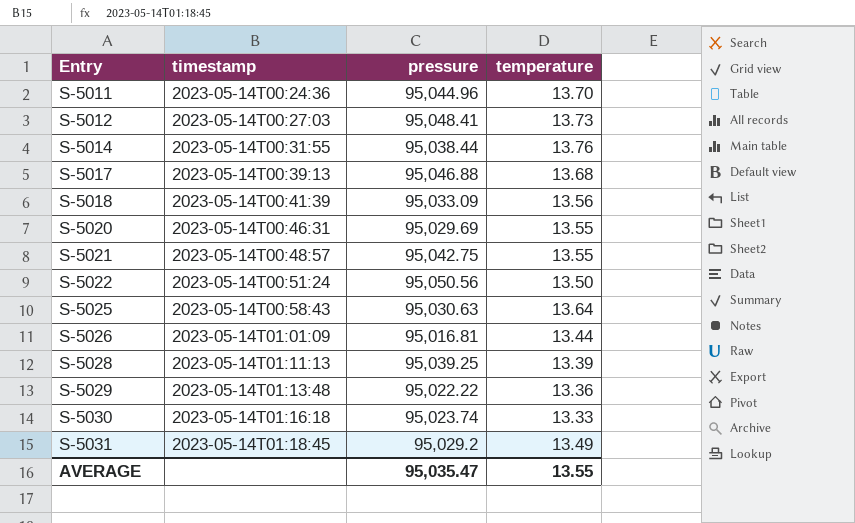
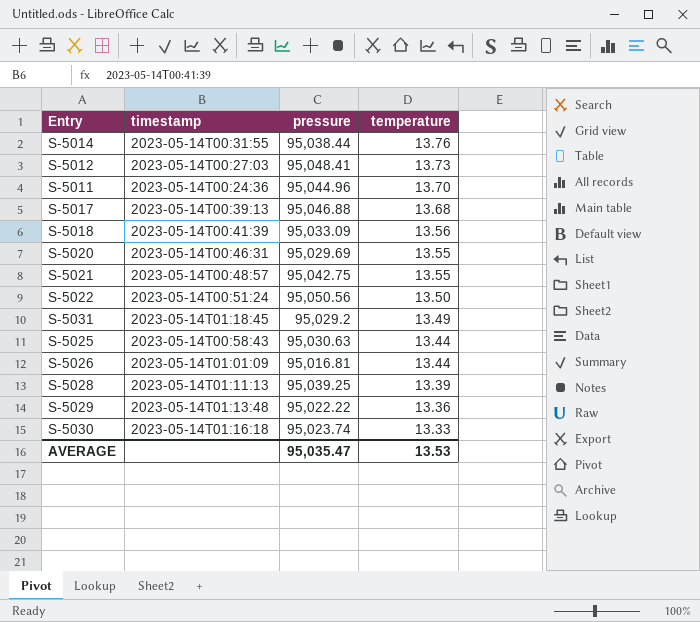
row order: Entry ascending -> temperature descending
S-5025 | temperature: 13.64 -> 13.44
AVERAGE | temperature: 13.55 -> 13.53

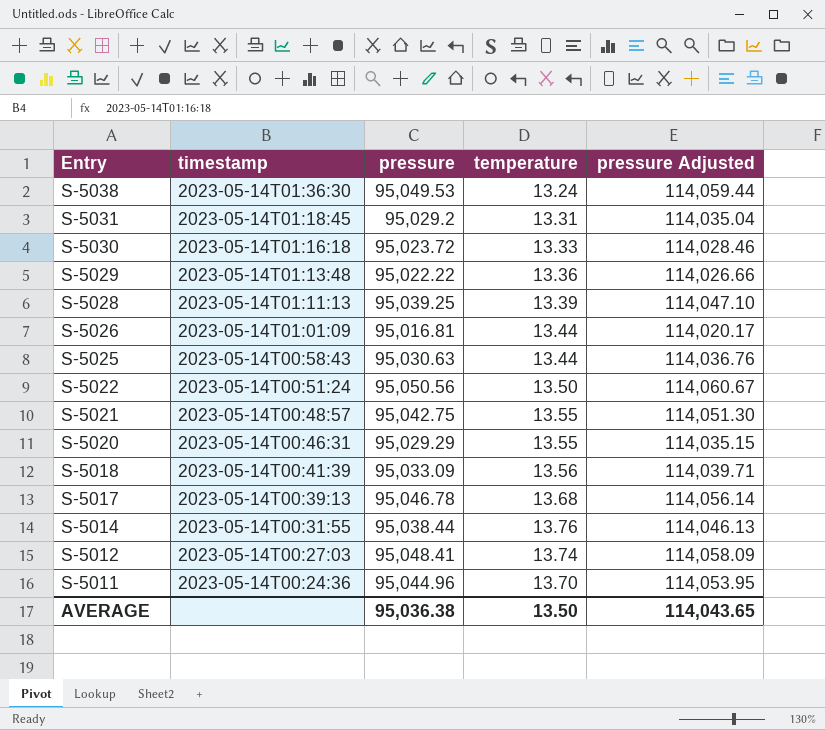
row order: temperature descending -> Entry descending
column pressure Adjusted | formula: none -> [pressure] * 1.2
row S-5038: none -> 2023-05-14T01:36:30 | 95,049.53 | 13.24 | 114,059.44
S-5031 | temperature: 13.49 -> 13.31
S-5030 | pressure: 95,023.74 -> 95,023.72
S-5020 | pressure: 95,029.69 -> 95,029.29
S-5017 | pressure: 95,046.88 -> 95,046.78
S-5012 | temperature: 13.73 -> 13.74
AVERAGE | pressure: 95,035.47 -> 95,036.38
AVERAGE | temperature: 13.53 -> 13.50

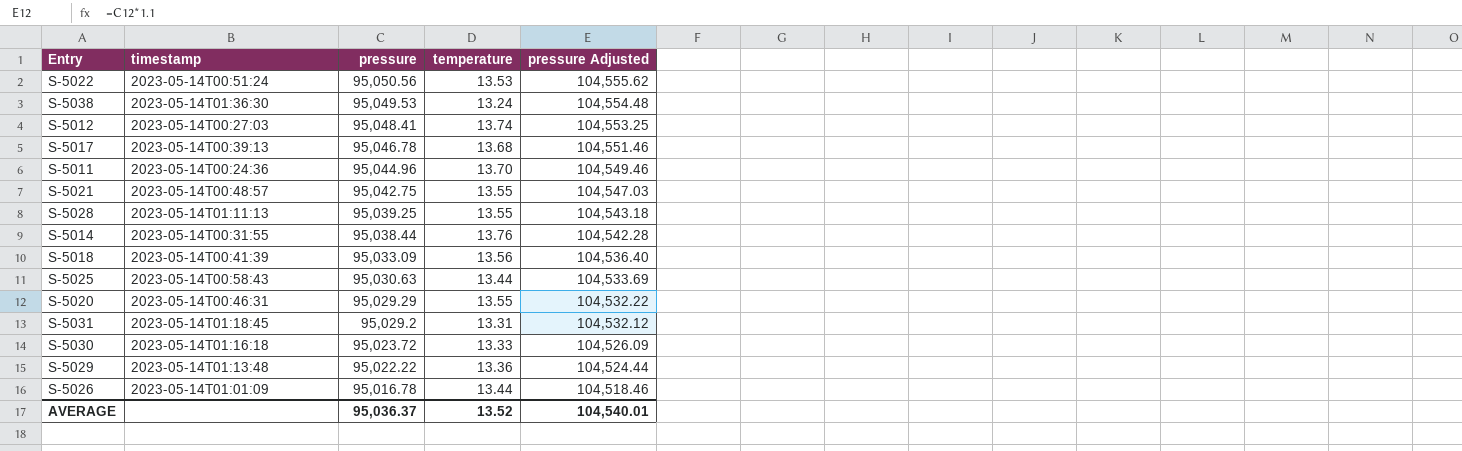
row order: Entry descending -> pressure descending
column pressure Adjusted | formula: [pressure] * 1.2 -> [pressure] * 1.1
S-5022 | temperature: 13.50 -> 13.53
S-5028 | temperature: 13.39 -> 13.55
S-5026 | pressure: 95,016.81 -> 95,016.78
AVERAGE | pressure: 95,036.38 -> 95,036.37
AVERAGE | temperature: 13.50 -> 13.52
AVERAGE | pressure Adjusted: 114,043.65 -> 104,540.01

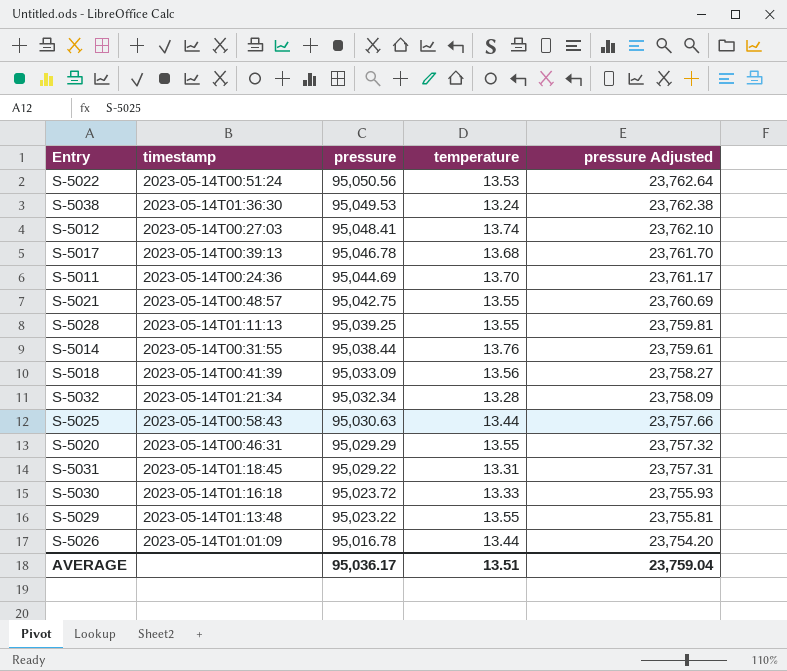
column pressure Adjusted | formula: [pressure] * 1.1 -> [pressure] * 0.25
S-5011 | pressure: 95,044.96 -> 95,044.69
row S-5032: none -> 2023-05-14T01:21:34 | 95,032.34 | 13.28 | 23,758.09
S-5031 | pressure: 95,029.2 -> 95,029.22
S-5029 | pressure: 95,022.22 -> 95,023.22
S-5029 | temperature: 13.36 -> 13.55
AVERAGE | pressure: 95,036.37 -> 95,036.17
AVERAGE | temperature: 13.52 -> 13.51
AVERAGE | pressure Adjusted: 104,540.01 -> 23,759.04

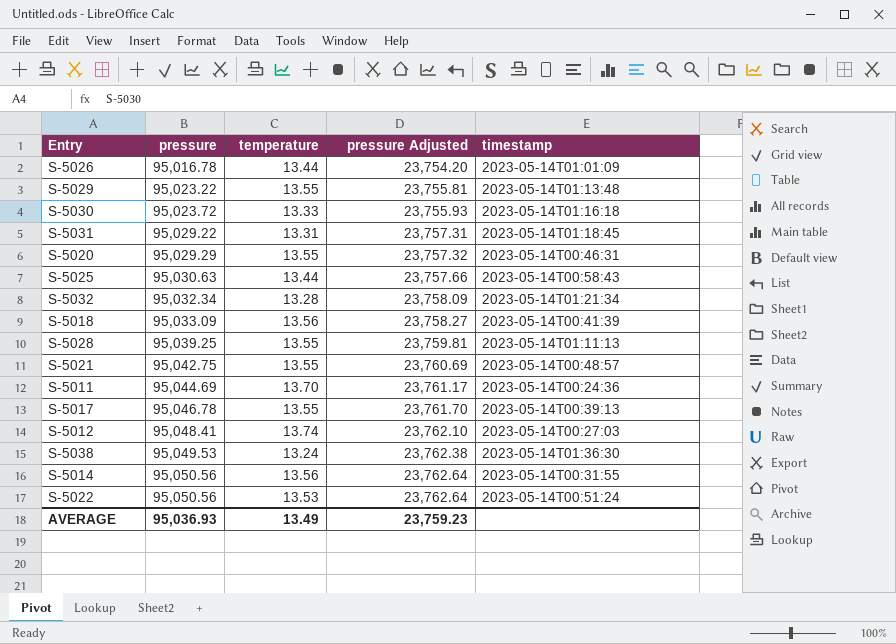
row order: pressure descending -> pressure ascending
column timestamp | position: 2 -> 5
S-5017 | temperature: 13.68 -> 13.55
S-5014 | pressure: 95,038.44 -> 95,050.56
S-5014 | temperature: 13.76 -> 13.56
S-5014 | pressure Adjusted: 23,759.61 -> 23,762.64
AVERAGE | pressure: 95,036.17 -> 95,036.93
AVERAGE | temperature: 13.51 -> 13.49
AVERAGE | pressure Adjusted: 23,759.04 -> 23,759.23

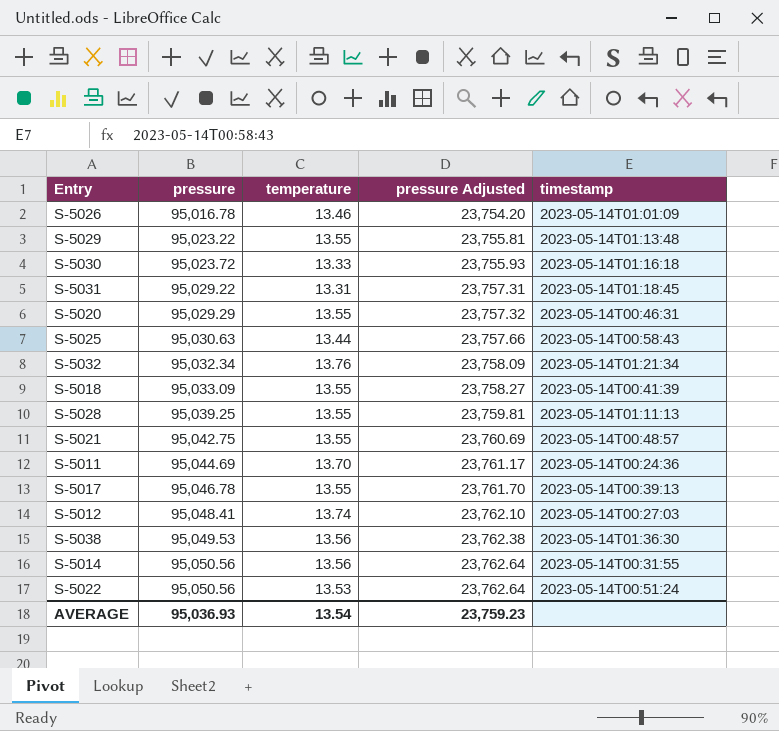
S-5026 | temperature: 13.44 -> 13.46
S-5032 | temperature: 13.28 -> 13.76
S-5018 | temperature: 13.56 -> 13.55
S-5038 | temperature: 13.24 -> 13.56
AVERAGE | temperature: 13.49 -> 13.54

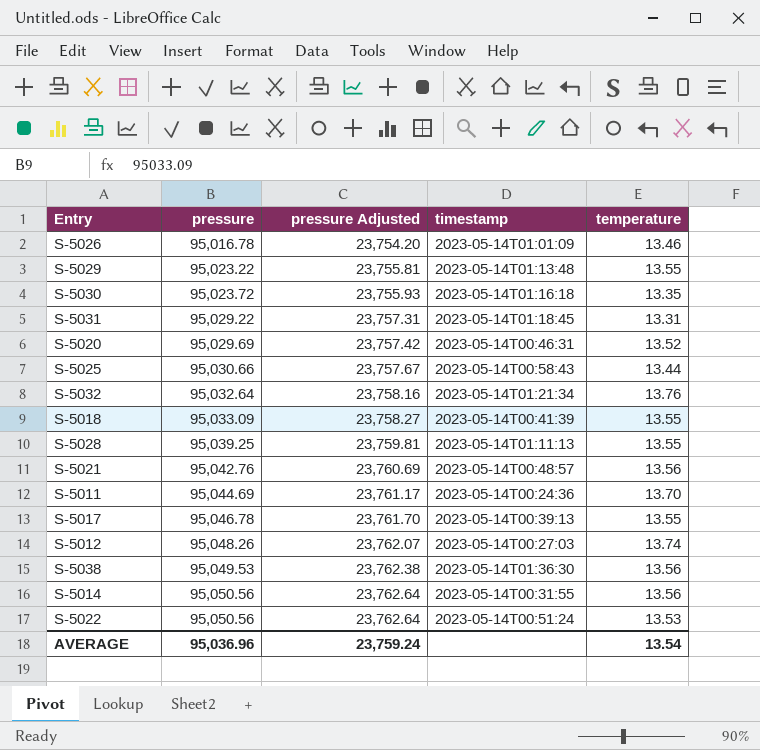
column temperature | position: 3 -> 5
S-5030 | temperature: 13.33 -> 13.35
S-5020 | pressure: 95,029.29 -> 95,029.69
S-5020 | pressure Adjusted: 23,757.32 -> 23,757.42
S-5020 | temperature: 13.55 -> 13.52
S-5025 | pressure: 95,030.63 -> 95,030.66
S-5025 | pressure Adjusted: 23,757.66 -> 23,757.67
S-5032 | pressure: 95,032.34 -> 95,032.64
S-5032 | pressure Adjusted: 23,758.09 -> 23,758.16
S-5021 | pressure: 95,042.75 -> 95,042.76
S-5021 | temperature: 13.55 -> 13.56
S-5012 | pressure: 95,048.41 -> 95,048.26
S-5012 | pressure Adjusted: 23,762.10 -> 23,762.07
AVERAGE | pressure: 95,036.93 -> 95,036.96
AVERAGE | pressure Adjusted: 23,759.23 -> 23,759.24

